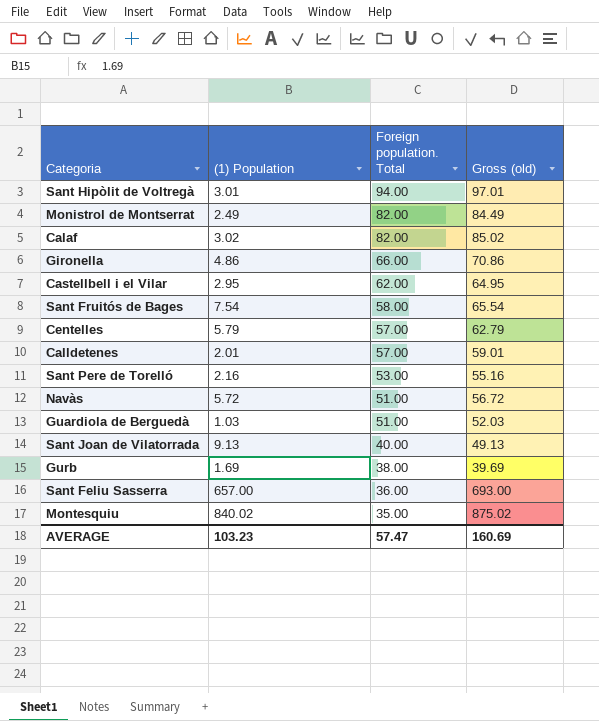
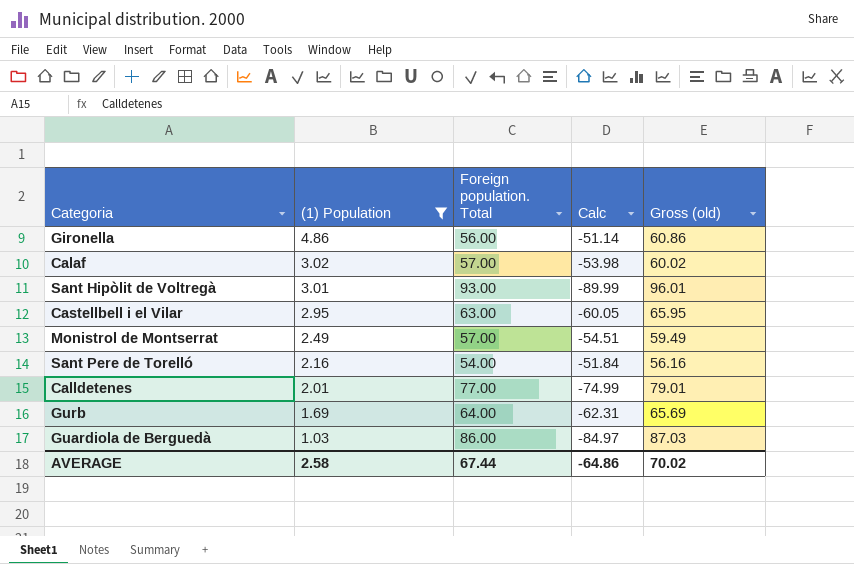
filter: none -> (1) Population <= 4.86
row order: Foreign population. Total descending -> (1) Population descending
column Calc | formula: none -> [(1) Population] - [Foreign population. Total]
Gironella | Foreign population. Total: 66.00 -> 56.00
Gironella | Gross (old): 70.86 -> 60.86
Calaf | Foreign population. Total: 82.00 -> 57.00
Calaf | Gross (old): 85.02 -> 60.02
Sant Hipòlit de Voltregà | Foreign population. Total: 94.00 -> 93.00
Sant Hipòlit de Voltregà | Gross (old): 97.01 -> 96.01
Castellbell i el Vilar | Foreign population. Total: 62.00 -> 63.00
Castellbell i el Vilar | Gross (old): 64.95 -> 65.95
Monistrol de Montserrat | Foreign population. Total: 82.00 -> 57.00
Monistrol de Montserrat | Gross (old): 84.49 -> 59.49
Sant Pere de Torelló | Foreign population. Total: 53.00 -> 54.00
Sant Pere de Torelló | Gross (old): 55.16 -> 56.16
Calldetenes | Foreign population. Total: 57.00 -> 77.00
Calldetenes | Gross (old): 59.01 -> 79.01
Gurb | Foreign population. Total: 38.00 -> 64.00
Gurb | Gross (old): 39.69 -> 65.69
Guardiola de Berguedà | Foreign population. Total: 51.00 -> 86.00
Guardiola de Berguedà | Gross (old): 52.03 -> 87.03
AVERAGE | (1) Population: 103.23 -> 2.58
AVERAGE | Foreign population. Total: 57.47 -> 67.44
AVERAGE | Gross (old): 160.69 -> 70.02

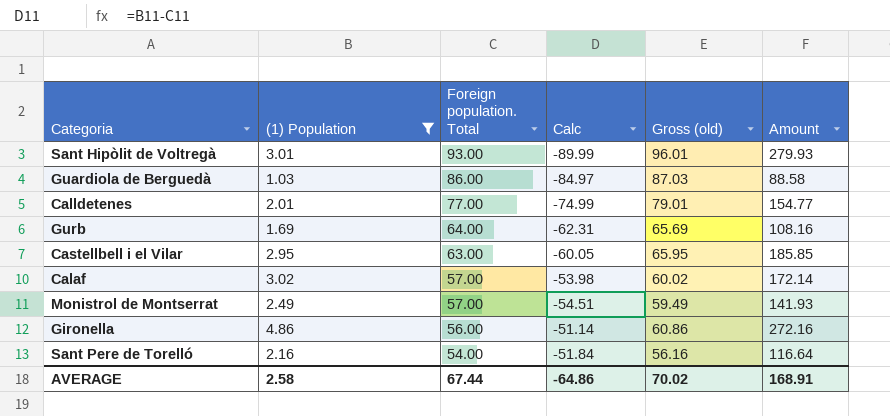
row order: (1) Population descending -> Foreign population. Total descending
column Amount | formula: none -> [(1) Population] * [Foreign population. Total]

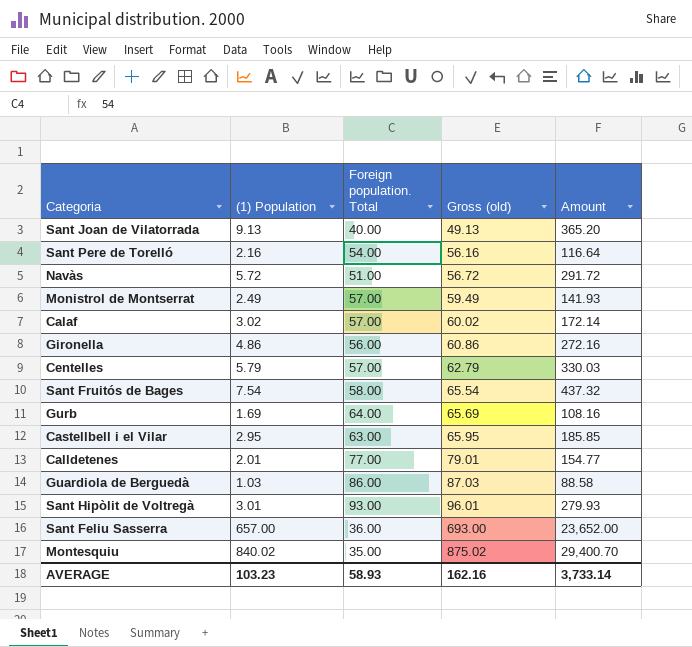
filter: (1) Population <= 4.86 -> none
row order: Foreign population. Total descending -> Gross (old) ascending
column Calc | formula: [(1) Population] - [Foreign population. Total] -> none
AVERAGE | (1) Population: 2.58 -> 103.23
AVERAGE | Foreign population. Total: 67.44 -> 58.93
AVERAGE | Gross (old): 70.02 -> 162.16
AVERAGE | Amount: 168.91 -> 3,733.14

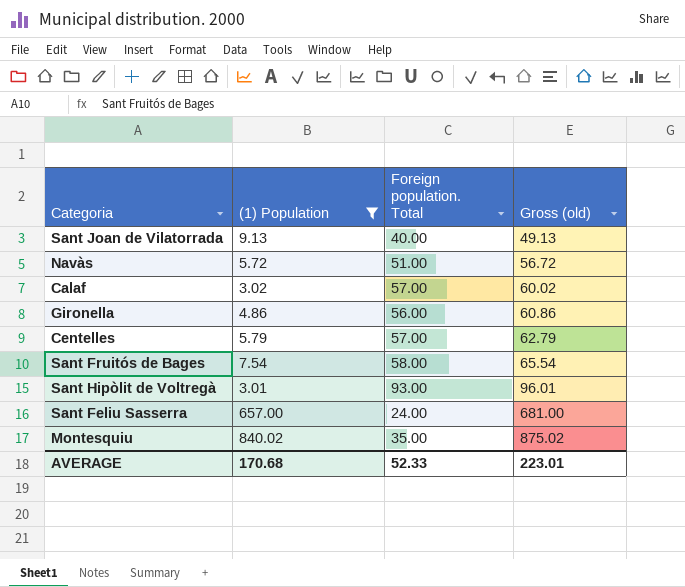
filter: none -> (1) Population >= 3.01
column Amount | formula: [(1) Population] * [Foreign population. Total] -> none
Sant Feliu Sasserra | Foreign population. Total: 36.00 -> 24.00
Sant Feliu Sasserra | Gross (old): 693.00 -> 681.00
AVERAGE | (1) Population: 103.23 -> 170.68
AVERAGE | Foreign population. Total: 58.93 -> 52.33
AVERAGE | Gross (old): 162.16 -> 223.01

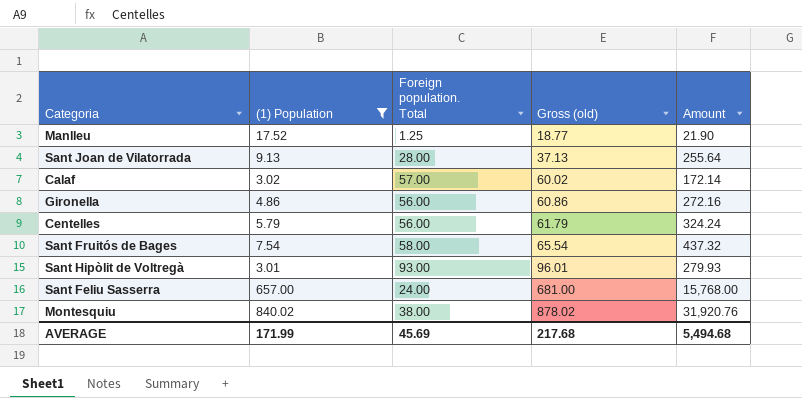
column Amount | formula: none -> [(1) Population] * [Foreign population. Total]
row Navàs: 5.72 | 51.00 | 56.72 -> none
row Manlleu: none -> 17.52 | 1.25 | 18.77 | 21.90
Sant Joan de Vilatorrada | Foreign population. Total: 40.00 -> 28.00
Sant Joan de Vilatorrada | Gross (old): 49.13 -> 37.13
Centelles | Foreign population. Total: 57.00 -> 56.00
Centelles | Gross (old): 62.79 -> 61.79
Montesquiu | Foreign population. Total: 35.00 -> 38.00
Montesquiu | Gross (old): 875.02 -> 878.02
AVERAGE | (1) Population: 170.68 -> 171.99
AVERAGE | Foreign population. Total: 52.33 -> 45.69
AVERAGE | Gross (old): 223.01 -> 217.68

